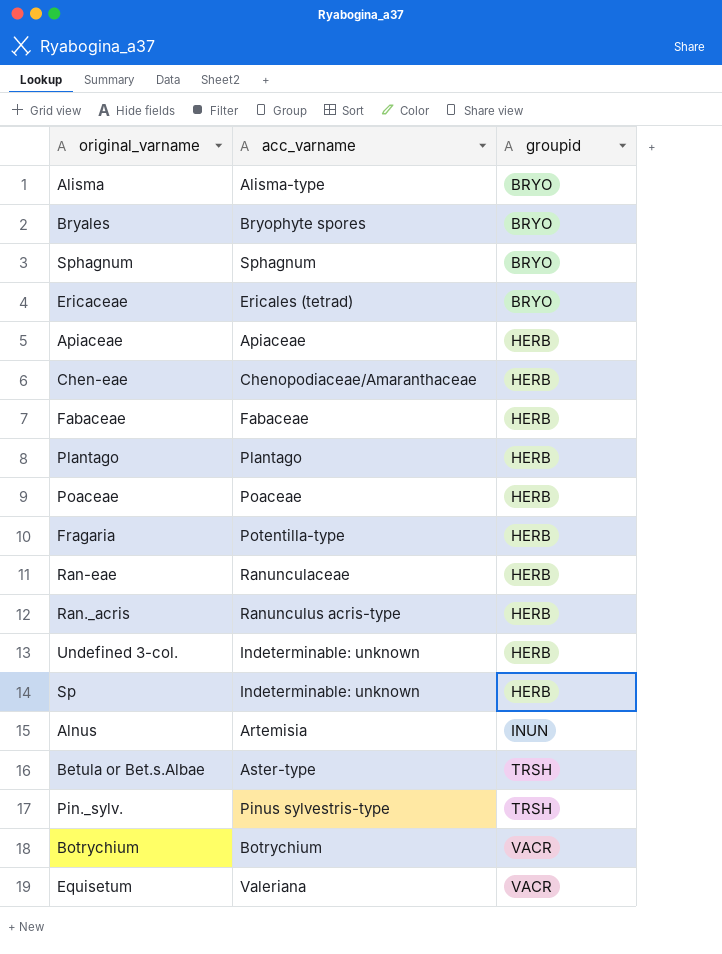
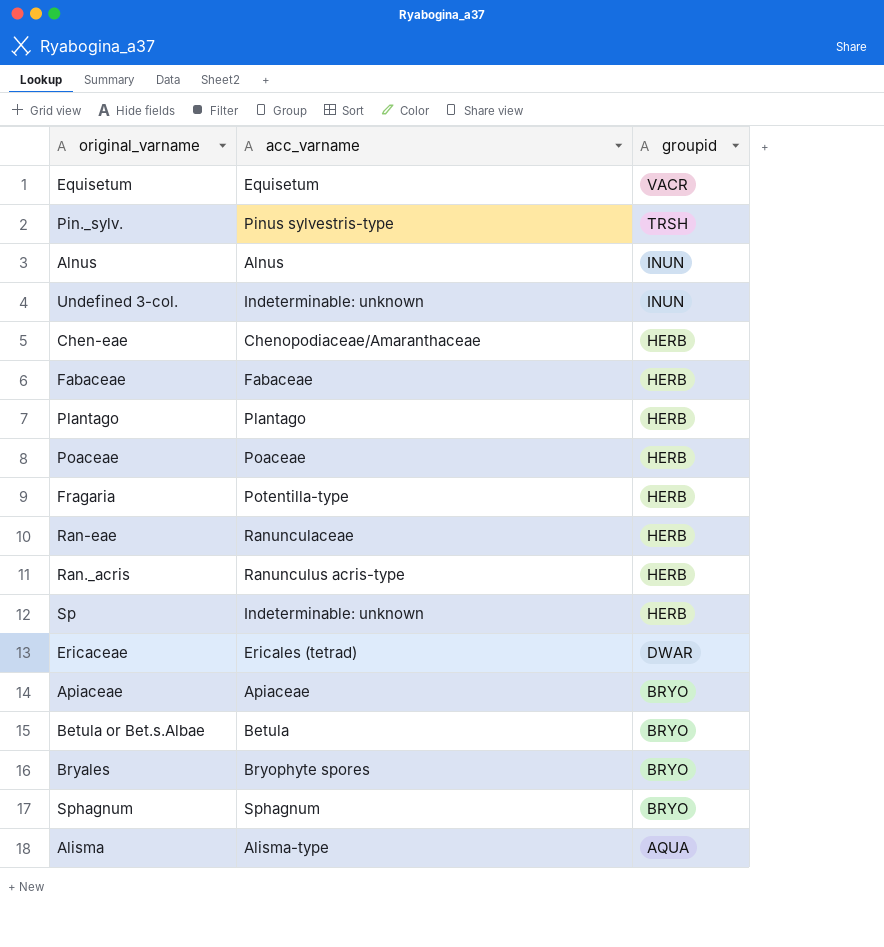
row order: groupid ascending -> groupid descending
row Botrychium: Botrychium | VACR -> none
Equisetum | acc_varname: Valeriana -> Equisetum
Alnus | acc_varname: Artemisia -> Alnus
Undefined 3-col. | groupid: HERB -> INUN
Ericaceae | groupid: BRYO -> DWAR
Apiaceae | groupid: HERB -> BRYO
Betula or Bet.s.Albae | acc_varname: Aster-type -> Betula
Betula or Bet.s.Albae | groupid: TRSH -> BRYO
Alisma | groupid: BRYO -> AQUA

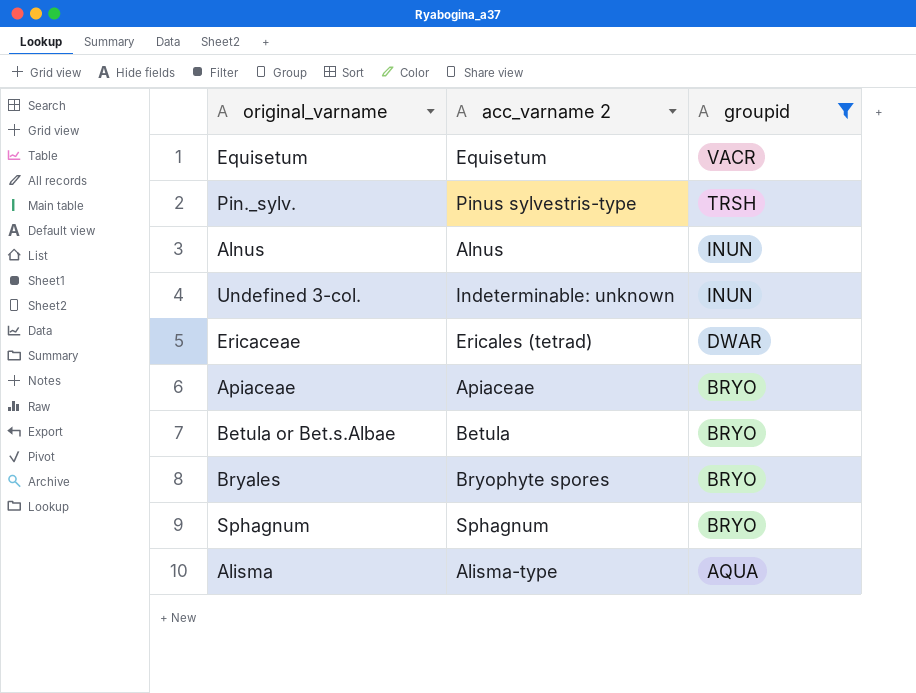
filter: none -> groupid != HERB
column name: acc_varname -> acc_varname 2

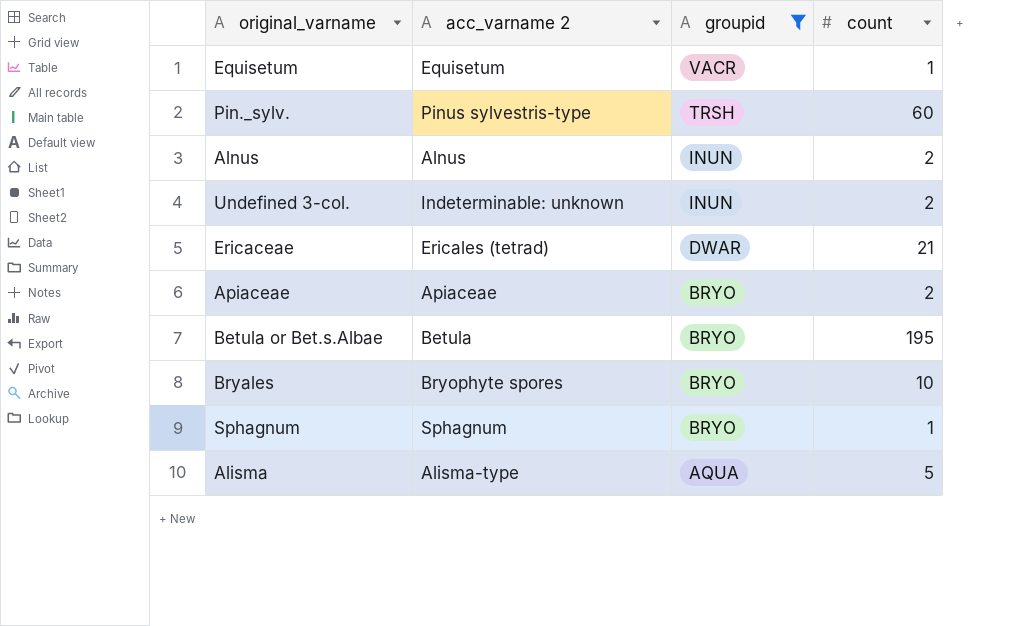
column count | position: none -> 4

